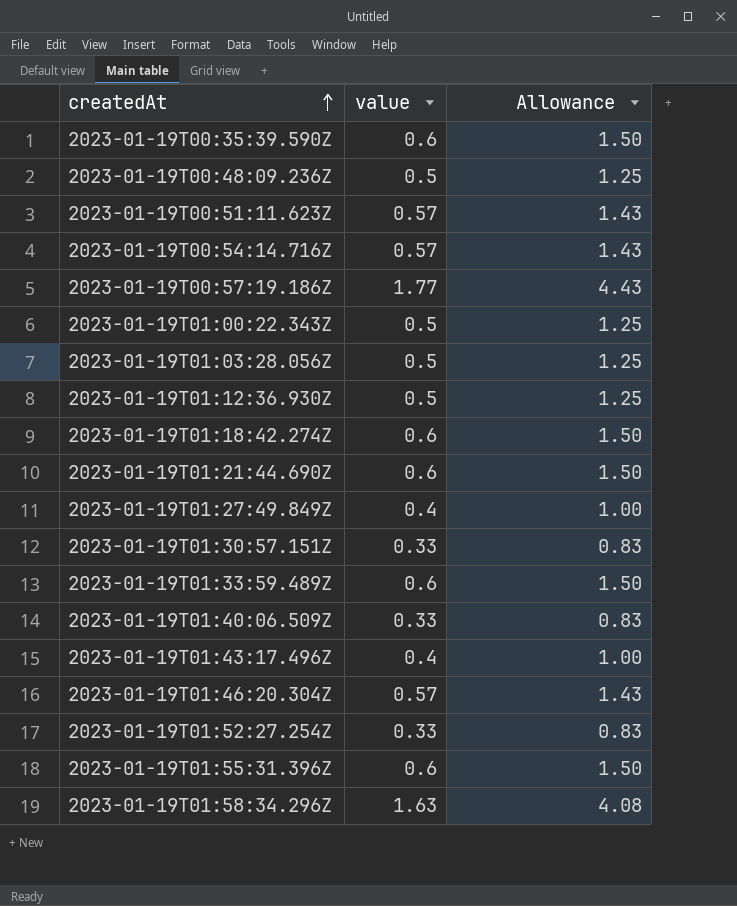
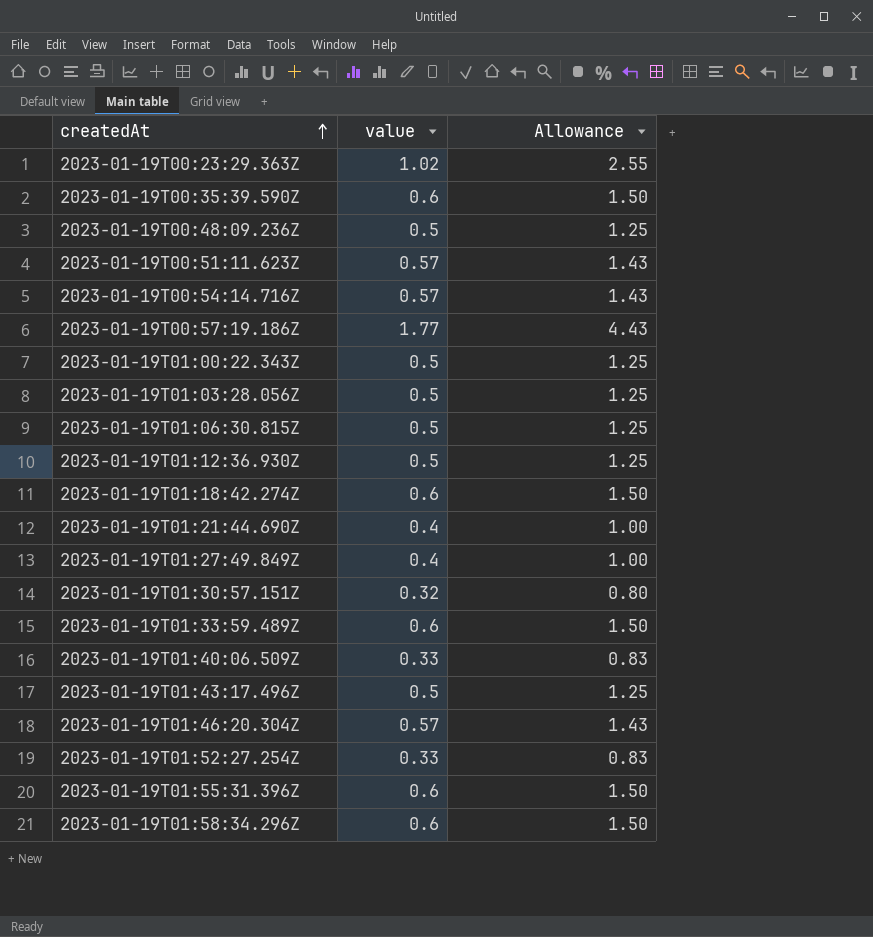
row 2023-01-19T00:23:29.363Z: none -> 1.02 | 2.55
row 2023-01-19T01:06:30.815Z: none -> 0.5 | 1.25
2023-01-19T01:21:44.690Z | value: 0.6 -> 0.4
2023-01-19T01:21:44.690Z | Allowance: 1.50 -> 1.00
2023-01-19T01:30:57.151Z | value: 0.33 -> 0.32
2023-01-19T01:30:57.151Z | Allowance: 0.83 -> 0.80
2023-01-19T01:43:17.496Z | value: 0.4 -> 0.5
2023-01-19T01:43:17.496Z | Allowance: 1.00 -> 1.25
2023-01-19T01:58:34.296Z | value: 1.63 -> 0.6
2023-01-19T01:58:34.296Z | Allowance: 4.08 -> 1.50

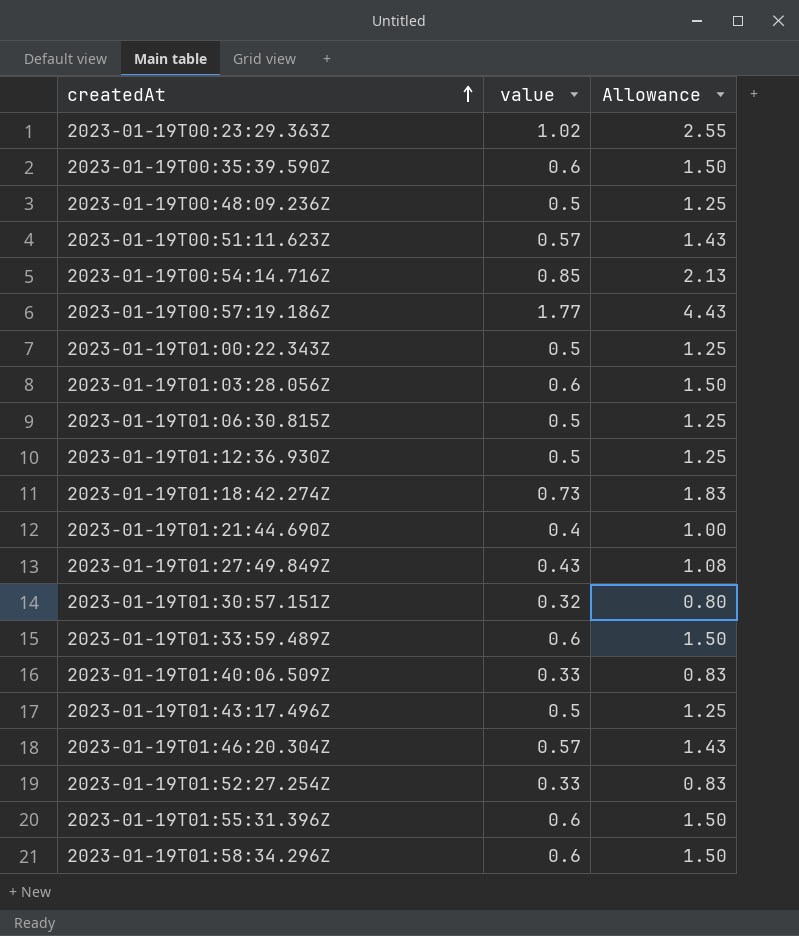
2023-01-19T00:54:14.716Z | value: 0.57 -> 0.85
2023-01-19T00:54:14.716Z | Allowance: 1.43 -> 2.13
2023-01-19T01:03:28.056Z | value: 0.5 -> 0.6
2023-01-19T01:03:28.056Z | Allowance: 1.25 -> 1.50
2023-01-19T01:18:42.274Z | value: 0.6 -> 0.73
2023-01-19T01:18:42.274Z | Allowance: 1.50 -> 1.83
2023-01-19T01:27:49.849Z | value: 0.4 -> 0.43
2023-01-19T01:27:49.849Z | Allowance: 1.00 -> 1.08

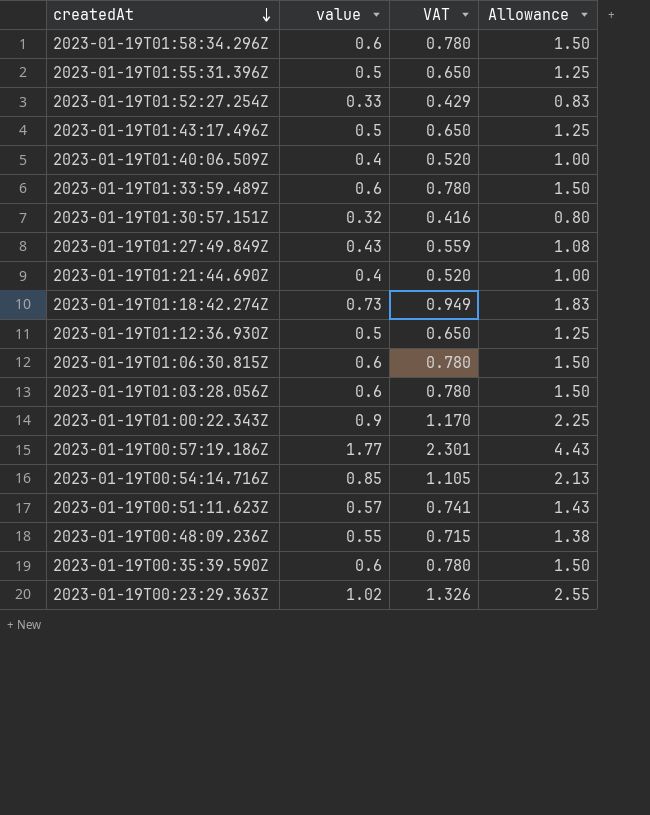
row order: createdAt ascending -> createdAt descending
column VAT | formula: none -> [value] * 1.3
row 2023-01-19T01:46:20.304Z: 0.57 | 1.43 -> none
2023-01-19T01:55:31.396Z | value: 0.6 -> 0.5
2023-01-19T01:55:31.396Z | Allowance: 1.50 -> 1.25
2023-01-19T01:40:06.509Z | value: 0.33 -> 0.4
2023-01-19T01:40:06.509Z | Allowance: 0.83 -> 1.00
2023-01-19T01:06:30.815Z | value: 0.5 -> 0.6
2023-01-19T01:06:30.815Z | Allowance: 1.25 -> 1.50
2023-01-19T01:00:22.343Z | value: 0.5 -> 0.9
2023-01-19T01:00:22.343Z | Allowance: 1.25 -> 2.25
2023-01-19T00:48:09.236Z | value: 0.5 -> 0.55
2023-01-19T00:48:09.236Z | Allowance: 1.25 -> 1.38

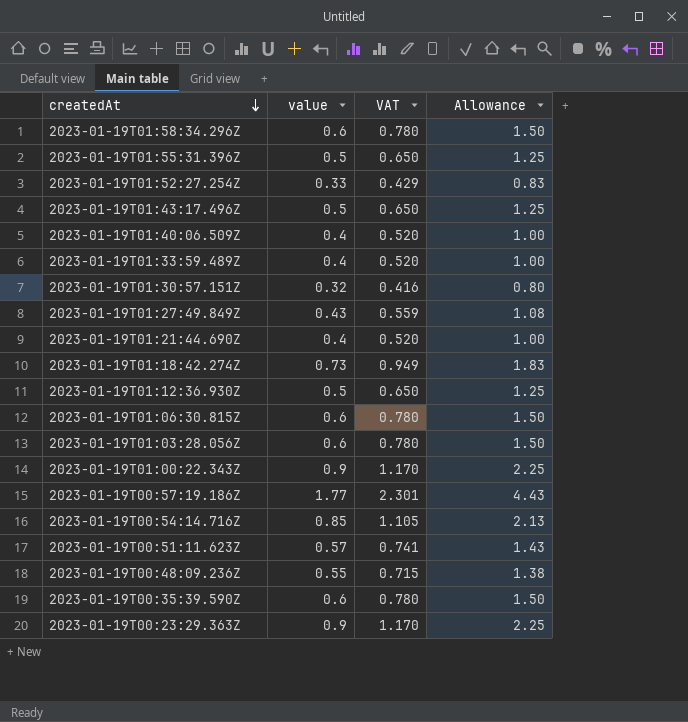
2023-01-19T01:33:59.489Z | value: 0.6 -> 0.4
2023-01-19T01:33:59.489Z | VAT: 0.780 -> 0.520
2023-01-19T01:33:59.489Z | Allowance: 1.50 -> 1.00
2023-01-19T00:23:29.363Z | value: 1.02 -> 0.9
2023-01-19T00:23:29.363Z | VAT: 1.326 -> 1.170
2023-01-19T00:23:29.363Z | Allowance: 2.55 -> 2.25

